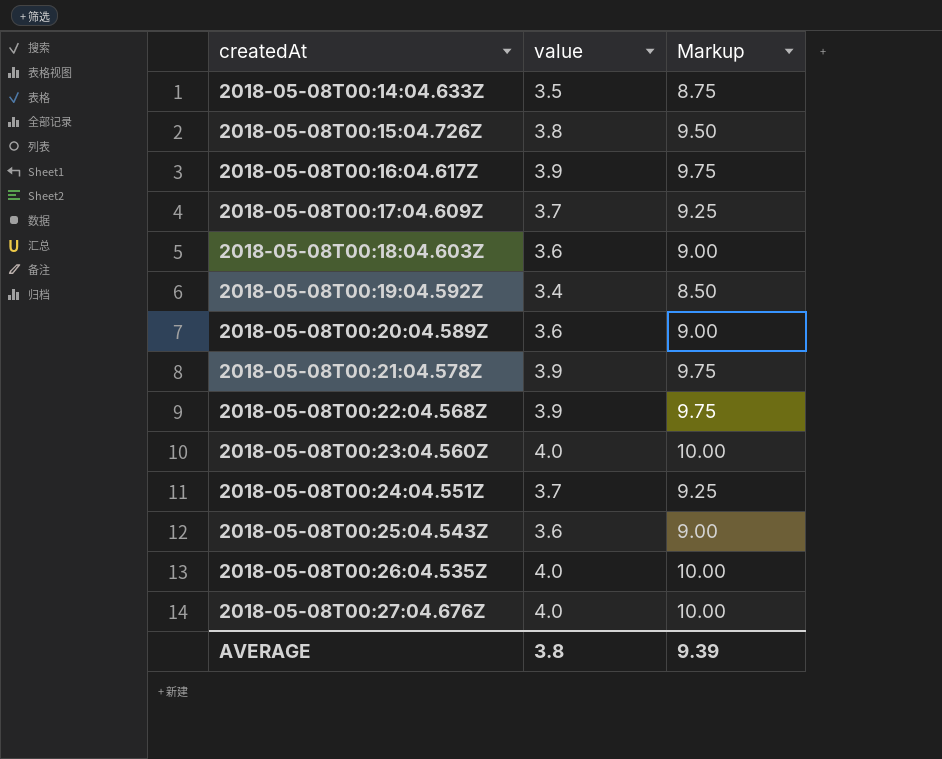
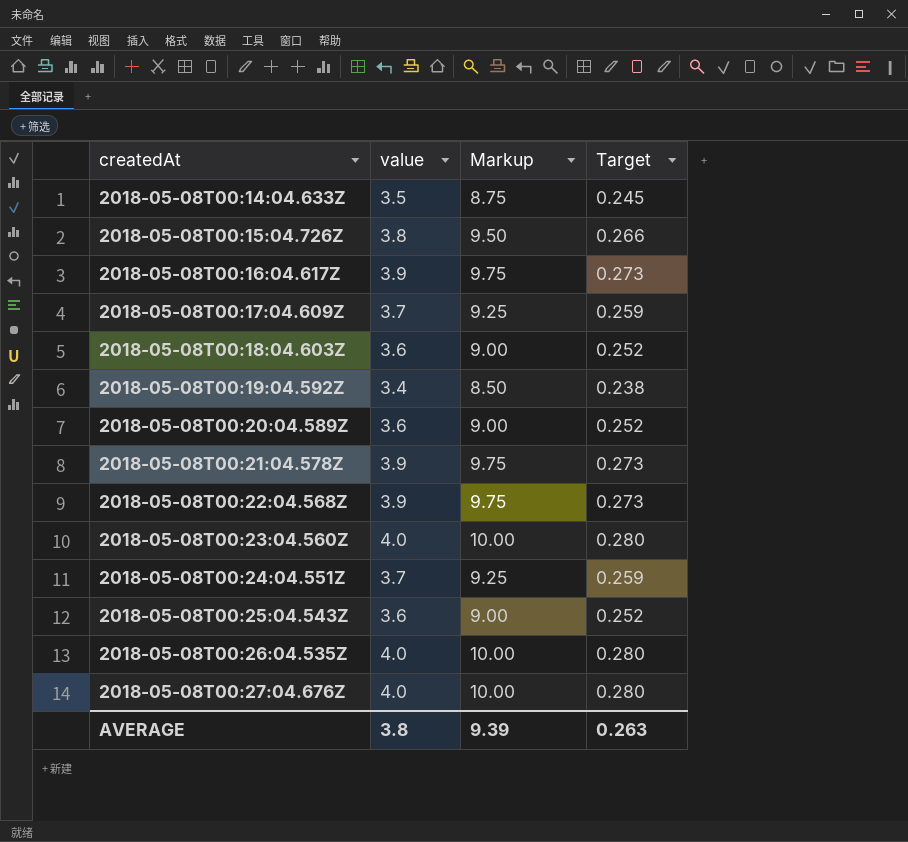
column Target | formula: none -> [value] * 0.07

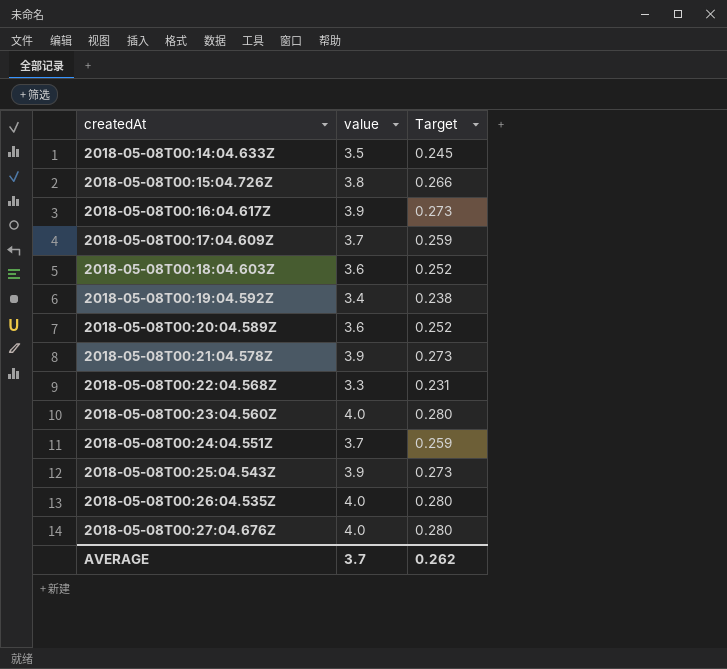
column Markup | formula: [value] * 2.5 -> none
2018-05-08T00:22:04.568Z | value: 3.9 -> 3.3
2018-05-08T00:22:04.568Z | Target: 0.273 -> 0.231
2018-05-08T00:25:04.543Z | value: 3.6 -> 3.9
2018-05-08T00:25:04.543Z | Target: 0.252 -> 0.273
AVERAGE | value: 3.8 -> 3.7
AVERAGE | Target: 0.263 -> 0.262

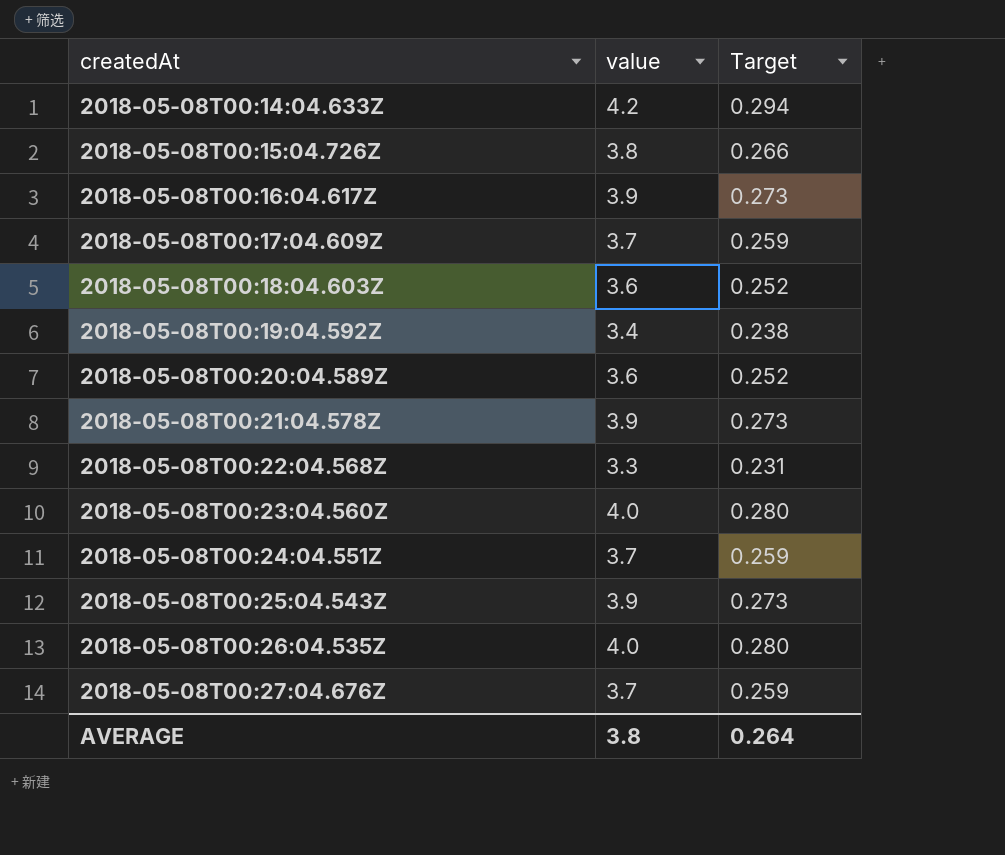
2018-05-08T00:14:04.633Z | value: 3.5 -> 4.2
2018-05-08T00:14:04.633Z | Target: 0.245 -> 0.294
2018-05-08T00:27:04.676Z | value: 4.0 -> 3.7
2018-05-08T00:27:04.676Z | Target: 0.280 -> 0.259
AVERAGE | value: 3.7 -> 3.8
AVERAGE | Target: 0.262 -> 0.264

